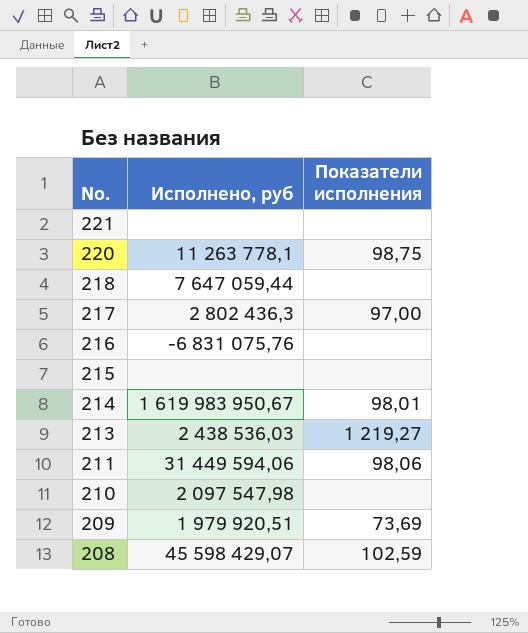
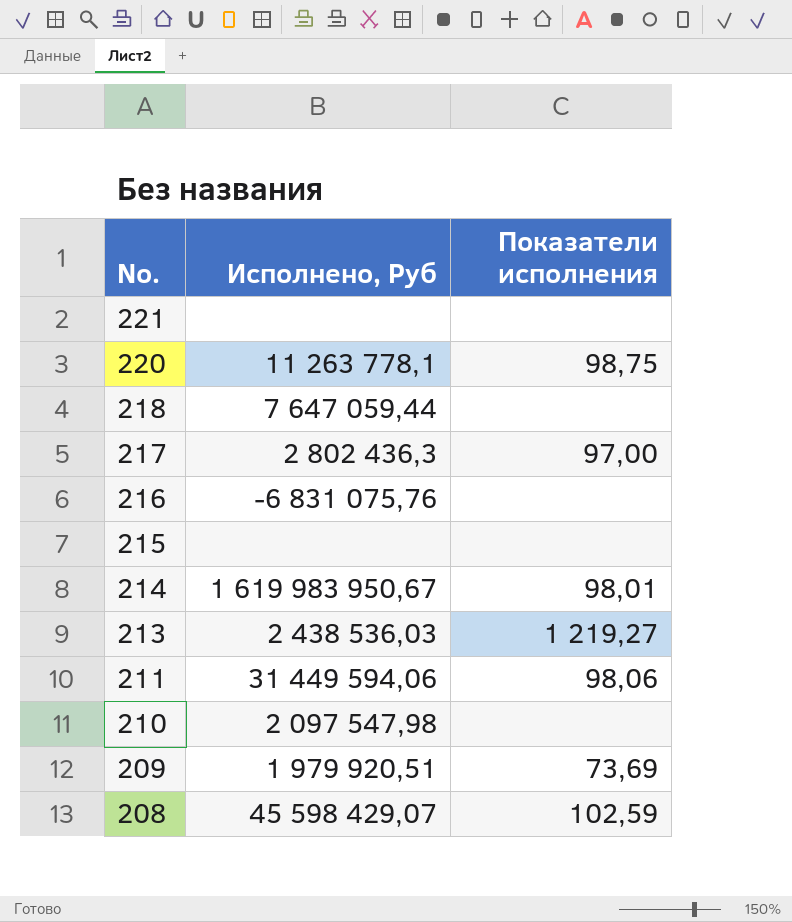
column name: Исполнено, руб -> Исполнено, Руб

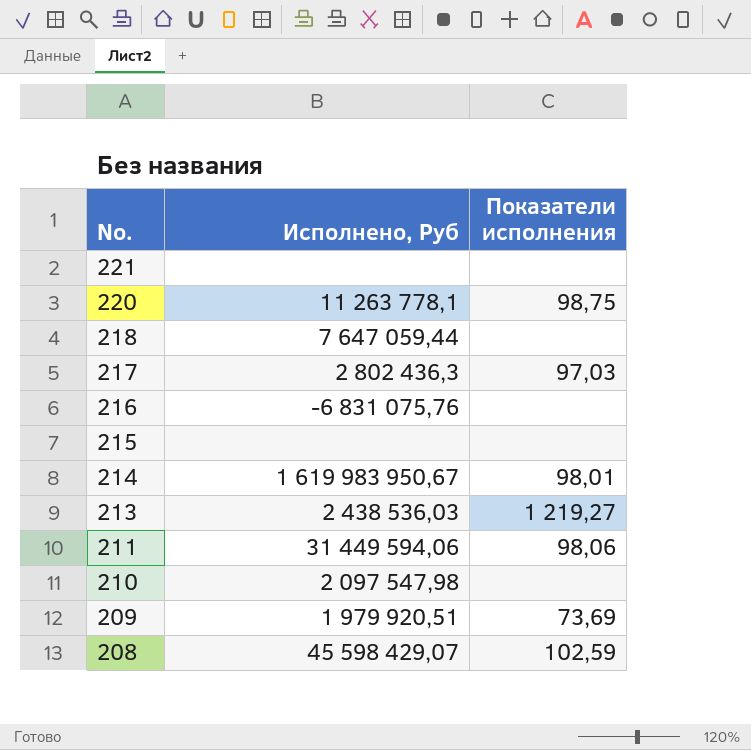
217 | Показатели исполнения: 97,00 -> 97,03

